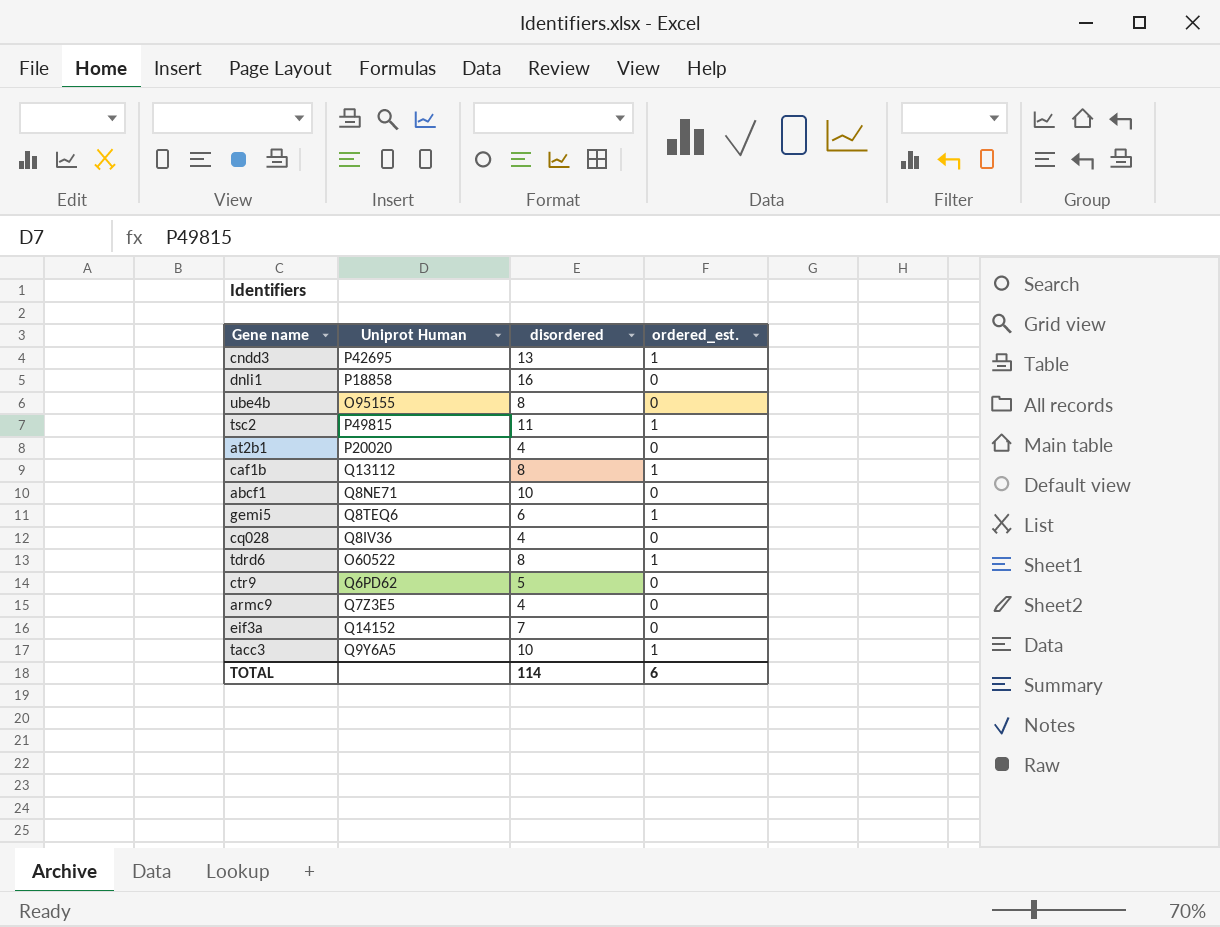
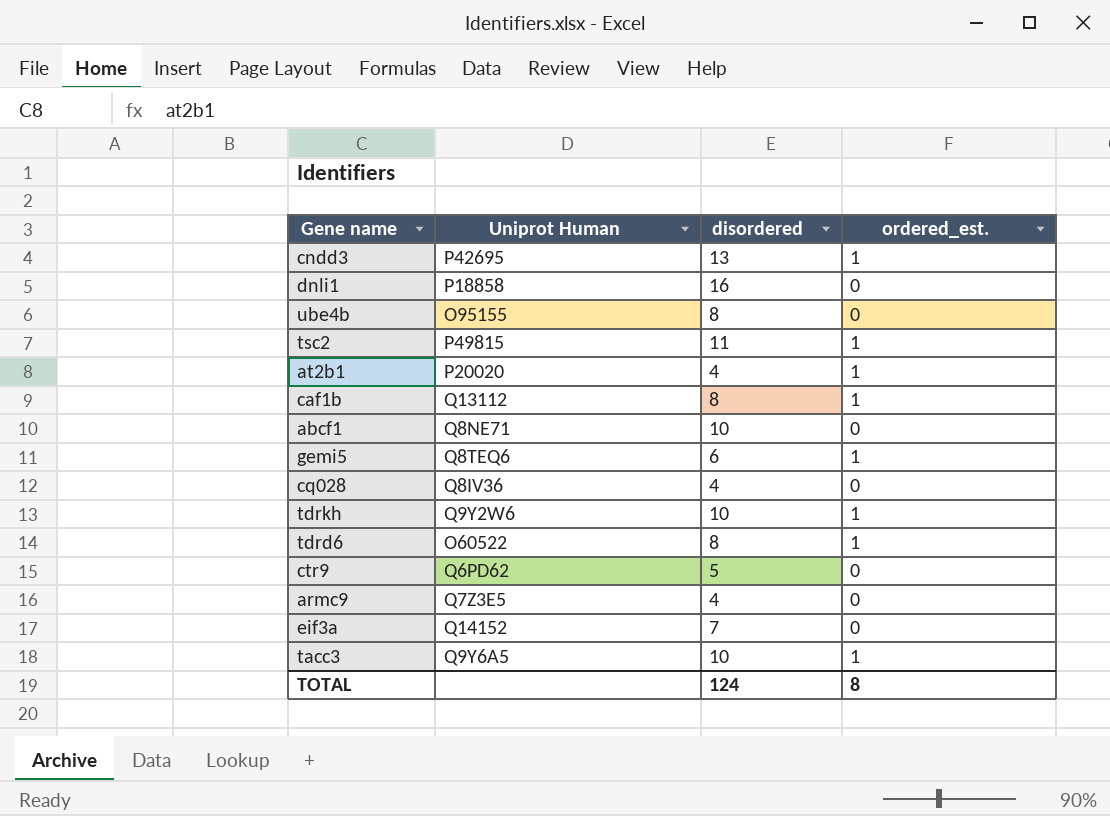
at2b1 | ordered_est.: 0 -> 1
row tdrkh: none -> Q9Y2W6 | 10 | 1
TOTAL | disordered: 114 -> 124
TOTAL | ordered_est.: 6 -> 8

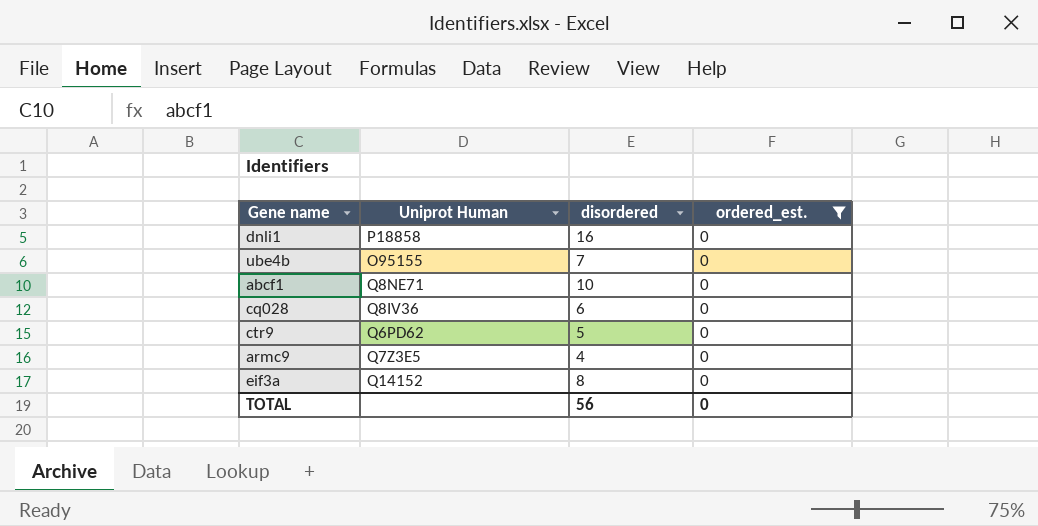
filter: none -> ordered_est. = 0
ube4b | disordered: 8 -> 7
cq028 | disordered: 4 -> 6
eif3a | disordered: 7 -> 8
TOTAL | disordered: 124 -> 56
TOTAL | ordered_est.: 8 -> 0

